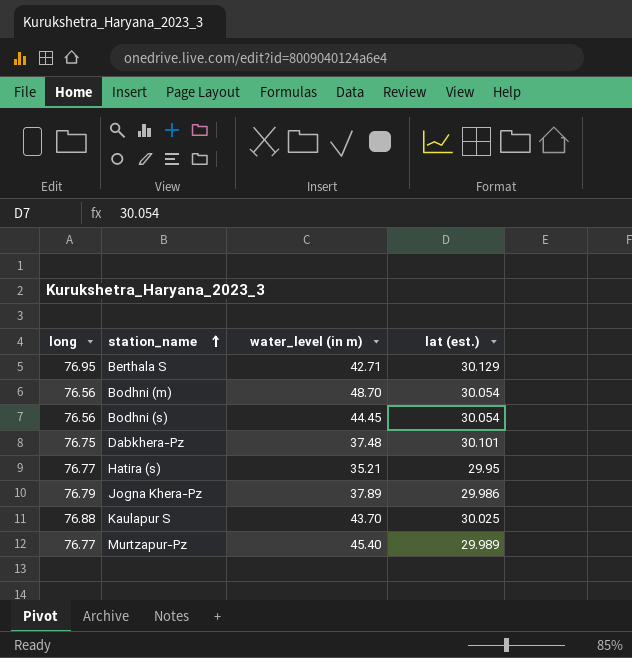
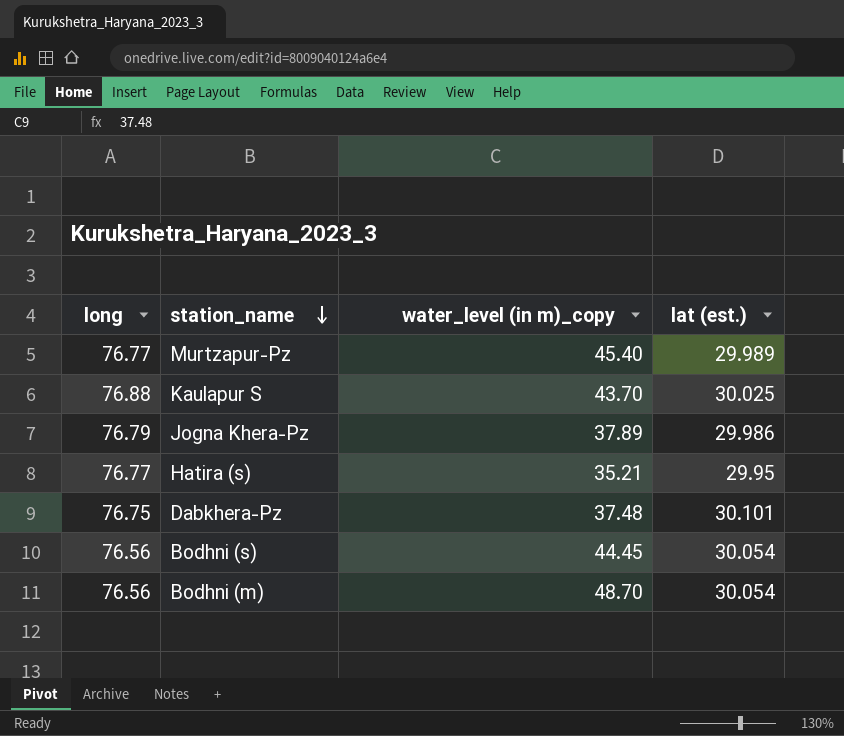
row order: station_name ascending -> station_name descending
column name: water_level (in m) -> water_level (in m)_copy
row Berthala S: 76.95 | 42.71 | 30.129 -> none

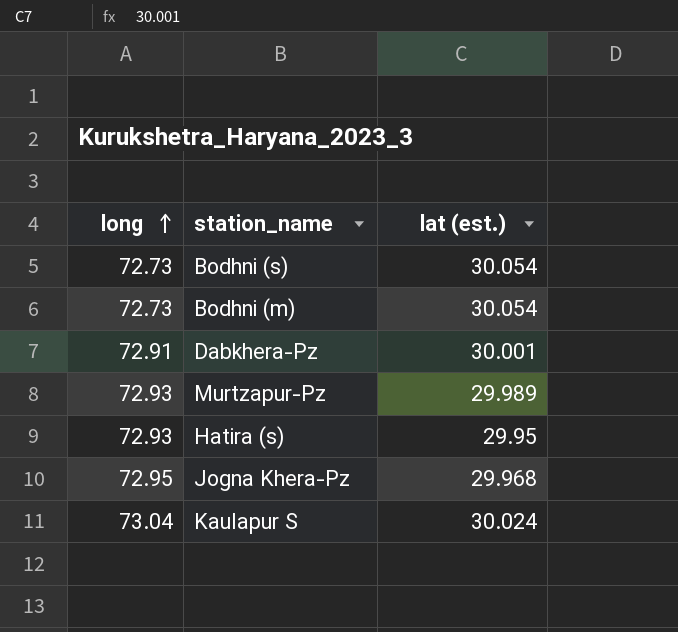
row order: station_name descending -> long ascending
column water_level (in m)_copy | position: 3 -> none
Bodhni (s) | long: 76.56 -> 72.73
Bodhni (m) | long: 76.56 -> 72.73
Dabkhera-Pz | long: 76.75 -> 72.91
Dabkhera-Pz | lat (est.): 30.101 -> 30.001
Murtzapur-Pz | long: 76.77 -> 72.93
Hatira (s) | long: 76.77 -> 72.93
Jogna Khera-Pz | long: 76.79 -> 72.95
Jogna Khera-Pz | lat (est.): 29.986 -> 29.968
Kaulapur S | long: 76.88 -> 73.04
Kaulapur S | lat (est.): 30.025 -> 30.024

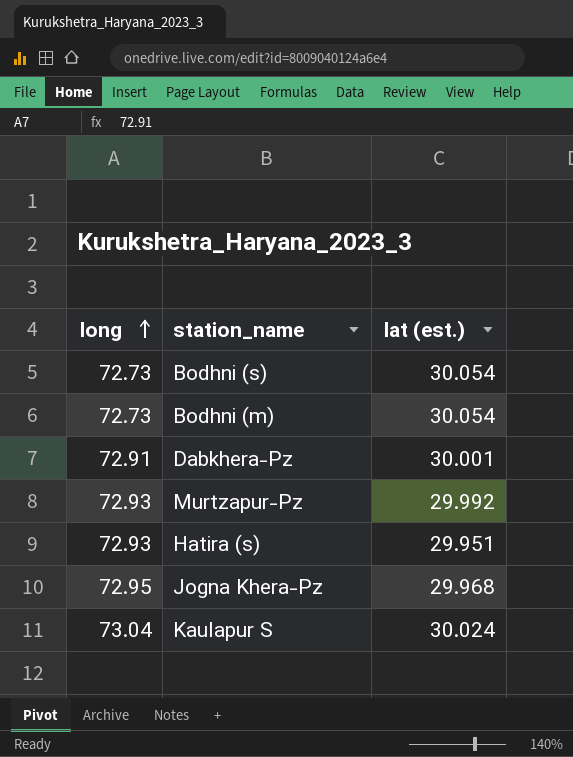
Murtzapur-Pz | lat (est.): 29.989 -> 29.992
Hatira (s) | lat (est.): 29.95 -> 29.951

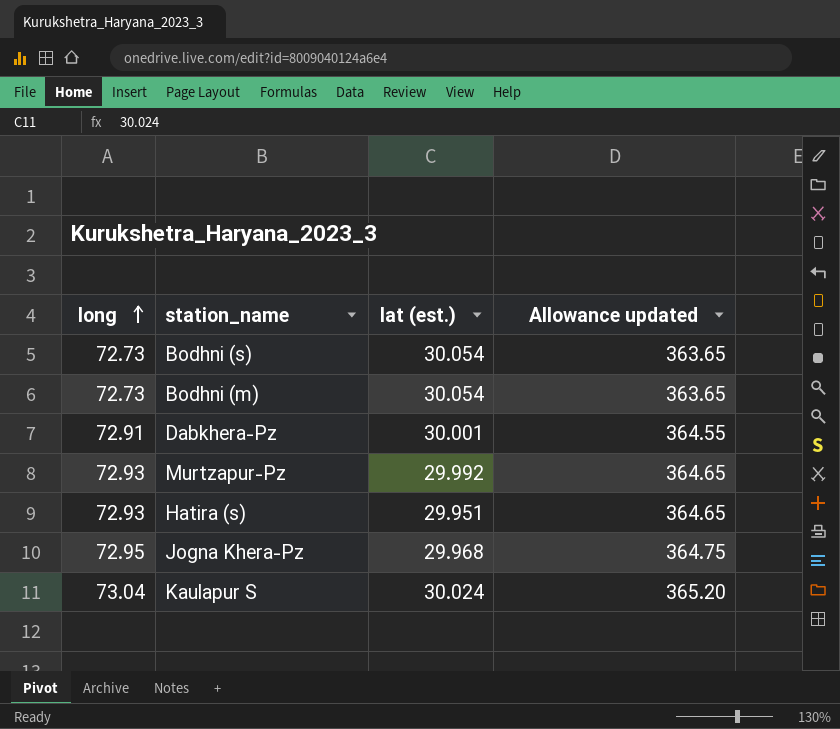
column Allowance updated | formula: none -> [long] * 5

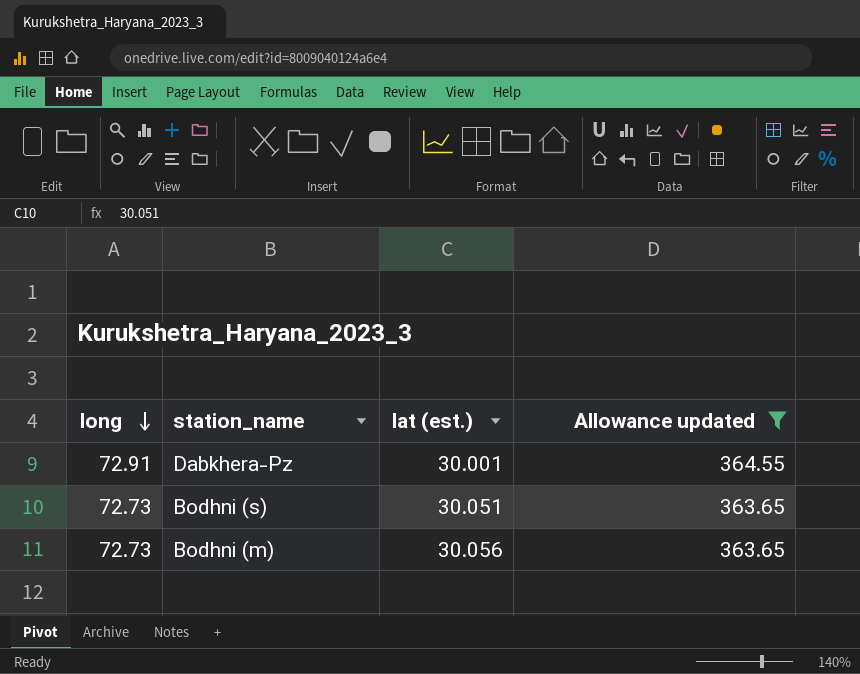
filter: none -> Allowance updated <= 364.55
row order: long ascending -> long descending
Bodhni (s) | lat (est.): 30.054 -> 30.051
Bodhni (m) | lat (est.): 30.054 -> 30.056

